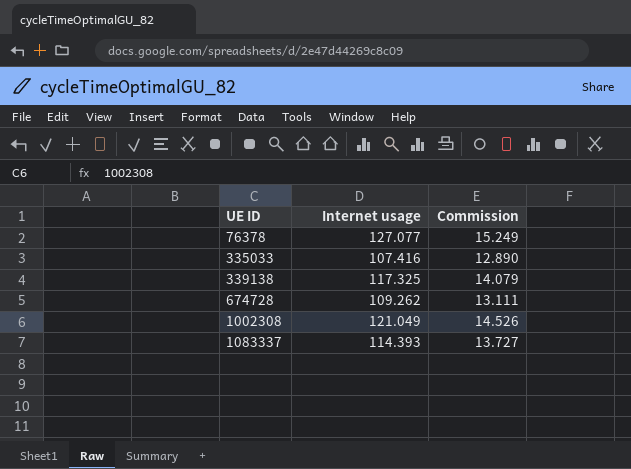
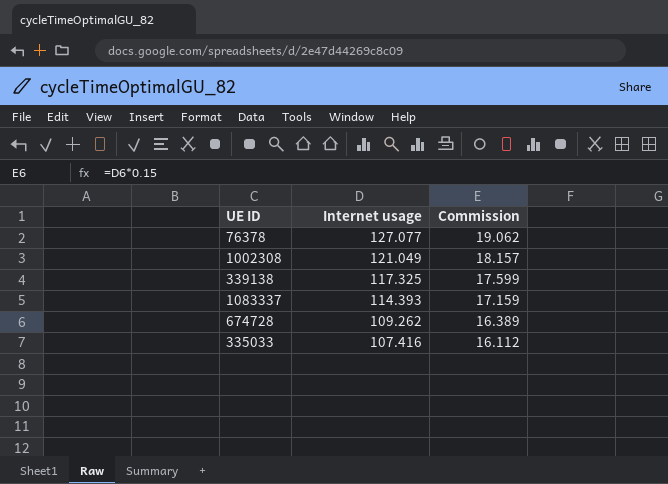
row order: UE ID ascending -> Internet usage descending
column Commission | formula: [Internet usage] * 0.12 -> [Internet usage] * 0.15

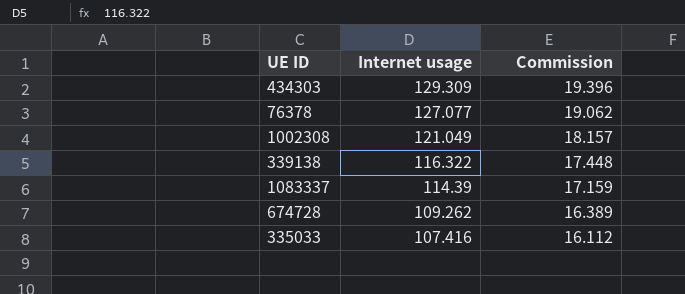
row 434303: none -> 129.309 | 19.396
339138 | Internet usage: 117.325 -> 116.322
339138 | Commission: 17.599 -> 17.448
1083337 | Internet usage: 114.393 -> 114.39

